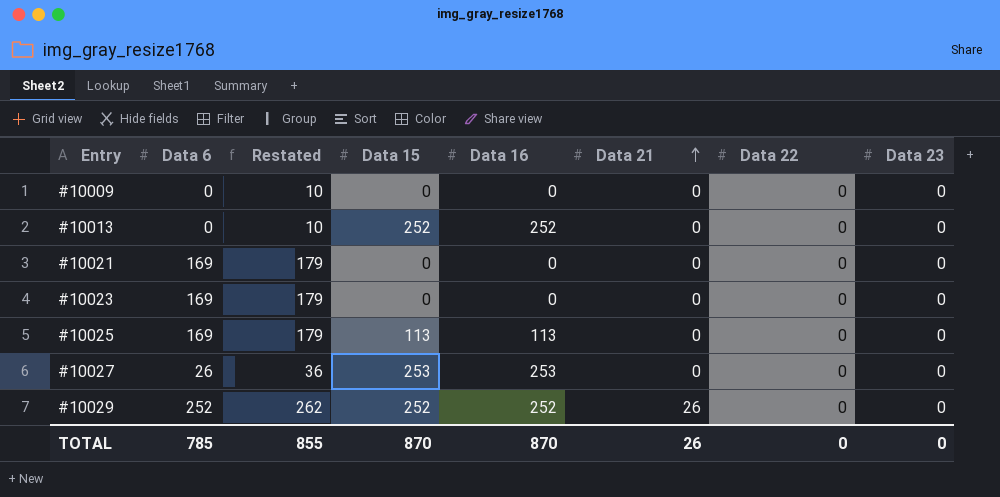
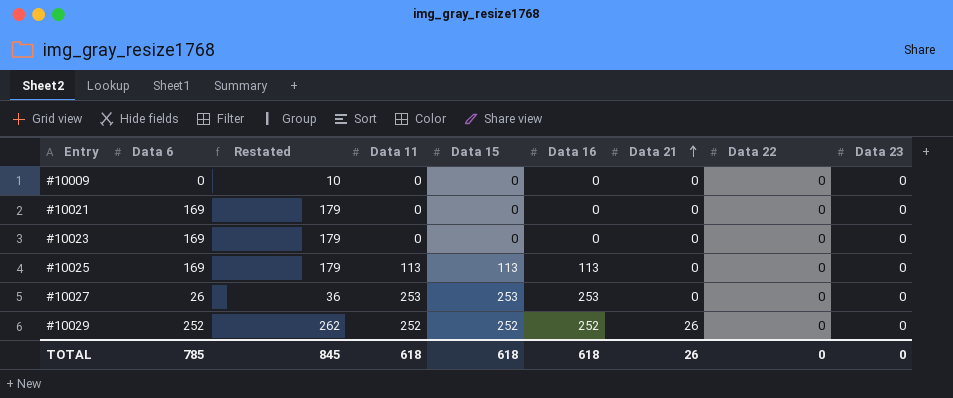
column Data 11 | position: none -> 4
row #10013: 0 | 10 | 252 | 252 | 0 | 0 | 0 -> none
TOTAL | Restated: 855 -> 845
TOTAL | Data 15: 870 -> 618
TOTAL | Data 16: 870 -> 618

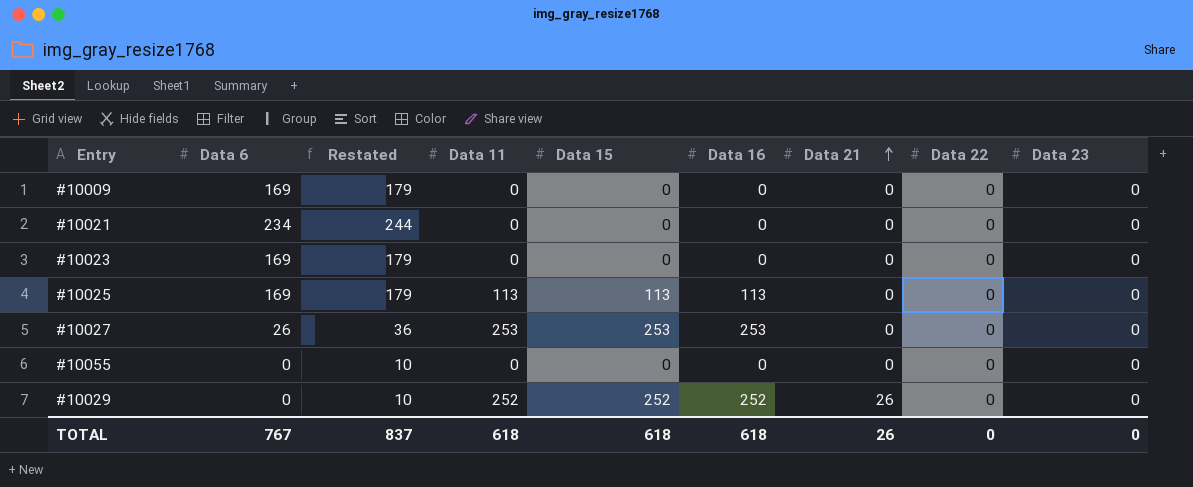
#10009 | Data 6: 0 -> 169
#10009 | Restated: 10 -> 179
#10021 | Data 6: 169 -> 234
#10021 | Restated: 179 -> 244
row #10055: none -> 0 | 10 | 0 | 0 | 0 | 0 | 0 | 0
#10029 | Data 6: 252 -> 0
#10029 | Restated: 262 -> 10
TOTAL | Data 6: 785 -> 767
TOTAL | Restated: 845 -> 837

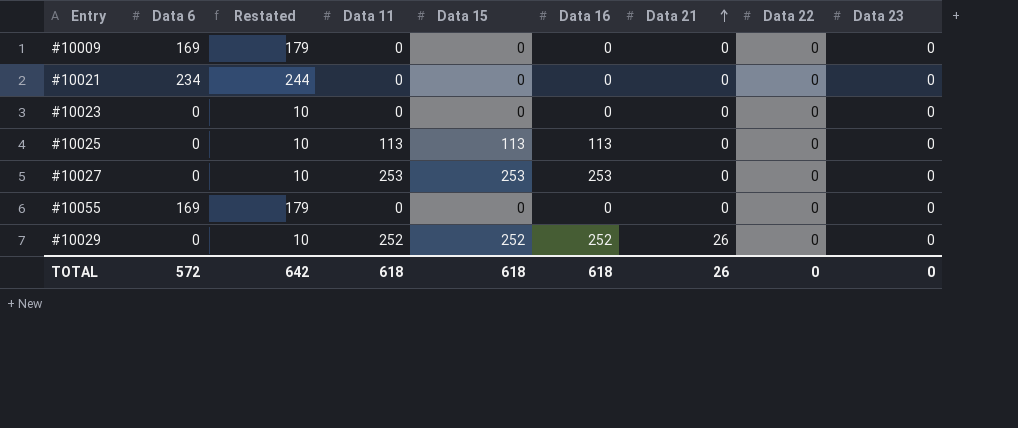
#10023 | Data 6: 169 -> 0
#10023 | Restated: 179 -> 10
#10025 | Data 6: 169 -> 0
#10025 | Restated: 179 -> 10
#10027 | Data 6: 26 -> 0
#10027 | Restated: 36 -> 10
#10055 | Data 6: 0 -> 169
#10055 | Restated: 10 -> 179
TOTAL | Data 6: 767 -> 572
TOTAL | Restated: 837 -> 642

